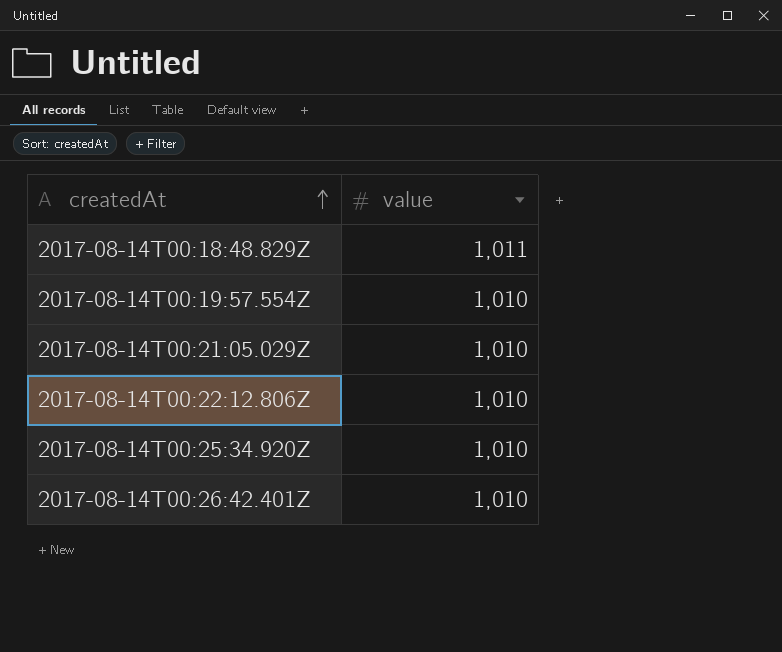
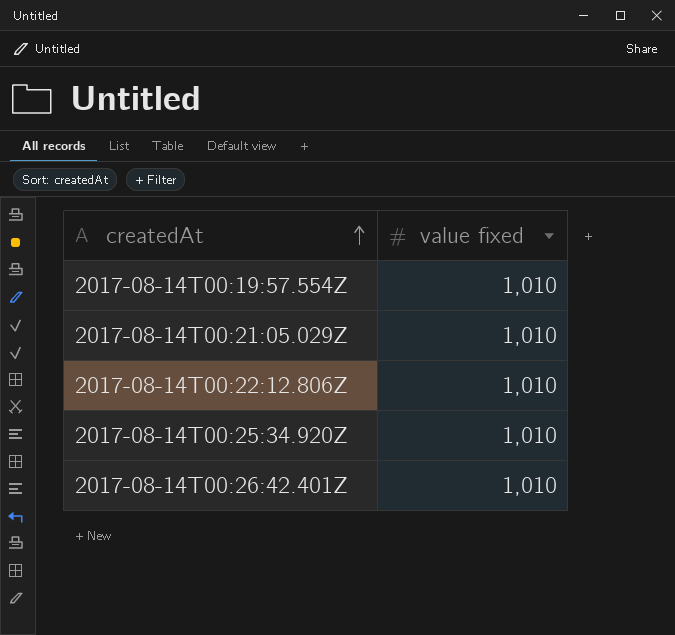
column name: value -> value fixed
row 2017-08-14T00:18:48.829Z: 1,011 -> none

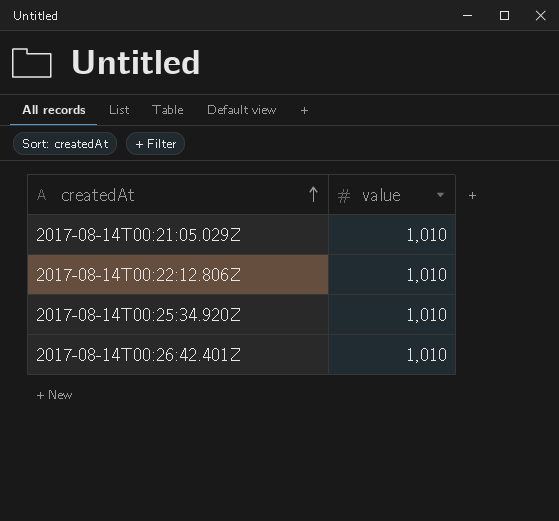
column name: value fixed -> value
row 2017-08-14T00:19:57.554Z: 1,010 -> none

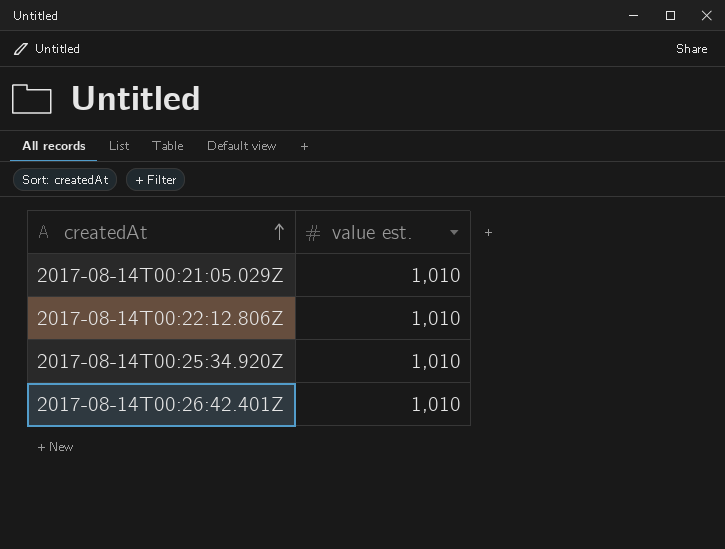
column name: value -> value est.

